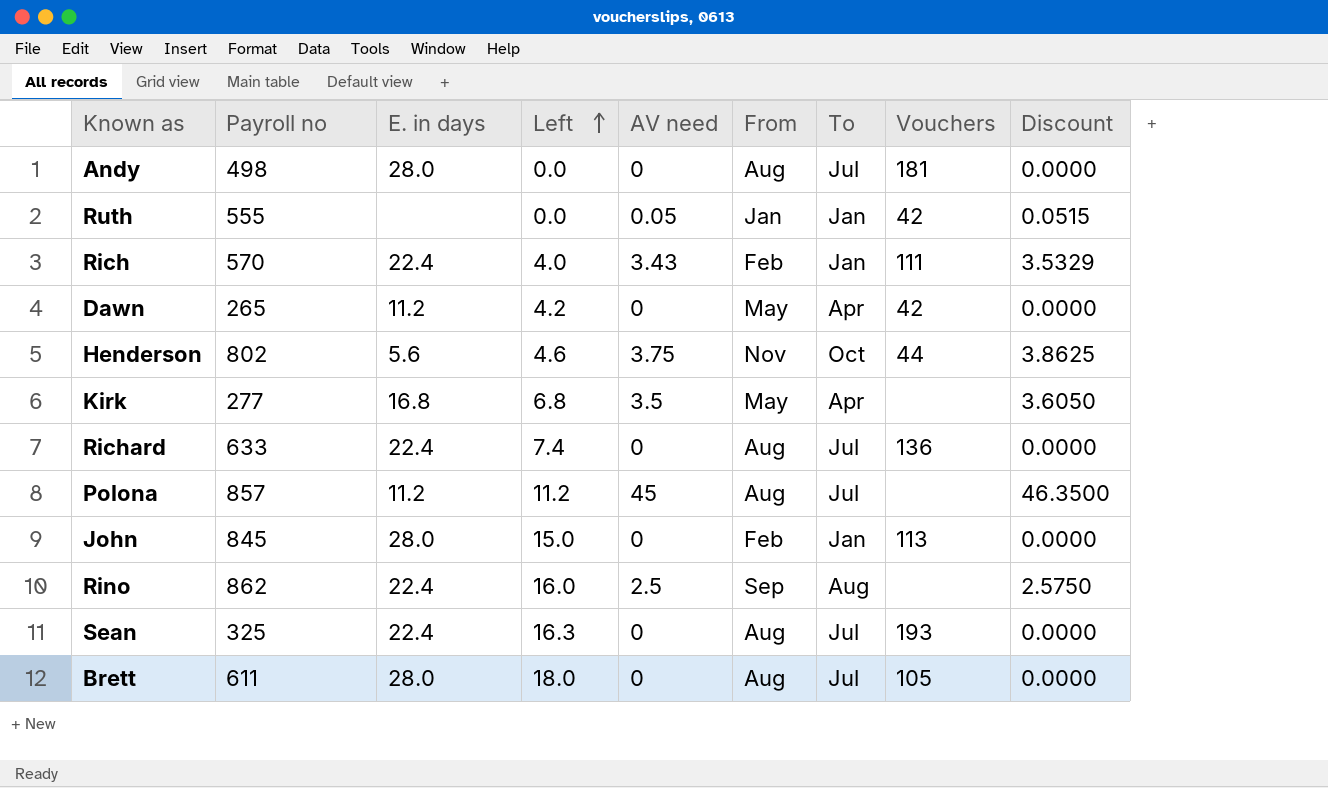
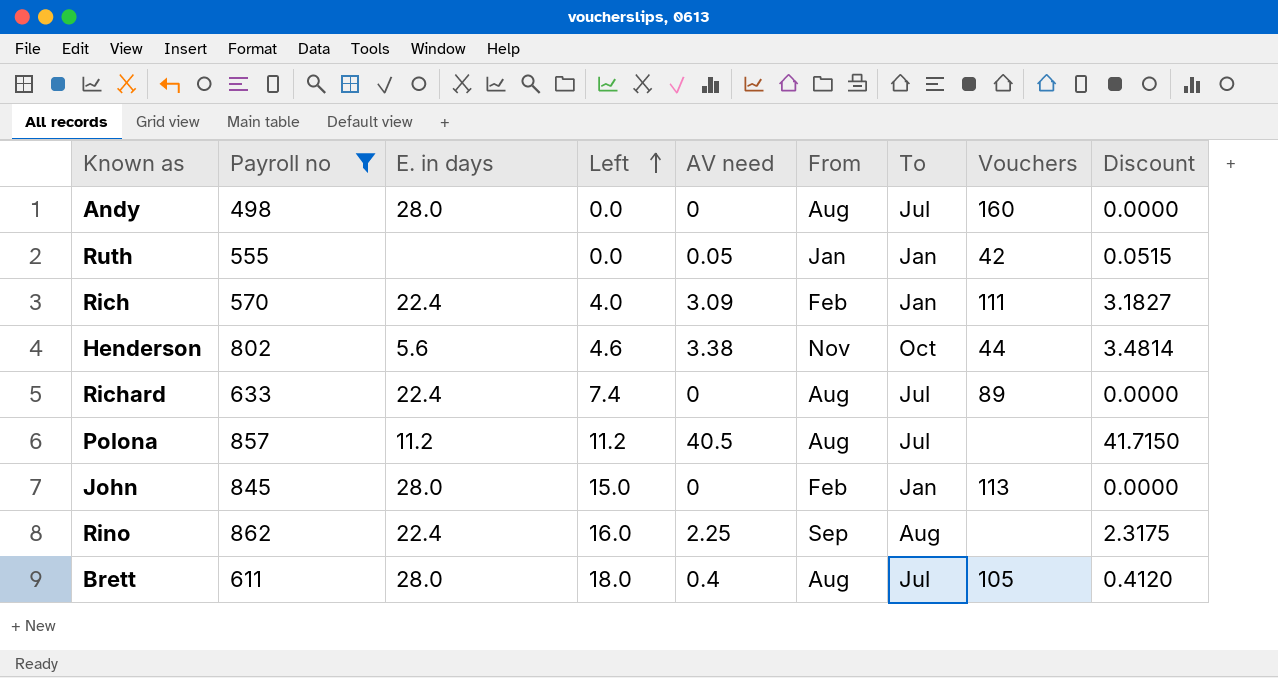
filter: none -> Payroll no >= 498
Andy | Vouchers: 181 -> 160
Rich | AV need: 3.43 -> 3.09
Rich | Discount: 3.5329 -> 3.1827
Henderson | AV need: 3.75 -> 3.38
Henderson | Discount: 3.8625 -> 3.4814
Richard | Vouchers: 136 -> 89
Polona | AV need: 45 -> 40.5
Polona | Discount: 46.3500 -> 41.7150
Rino | AV need: 2.5 -> 2.25
Rino | Discount: 2.5750 -> 2.3175
Brett | AV need: 0 -> 0.4
Brett | Discount: 0.0000 -> 0.4120

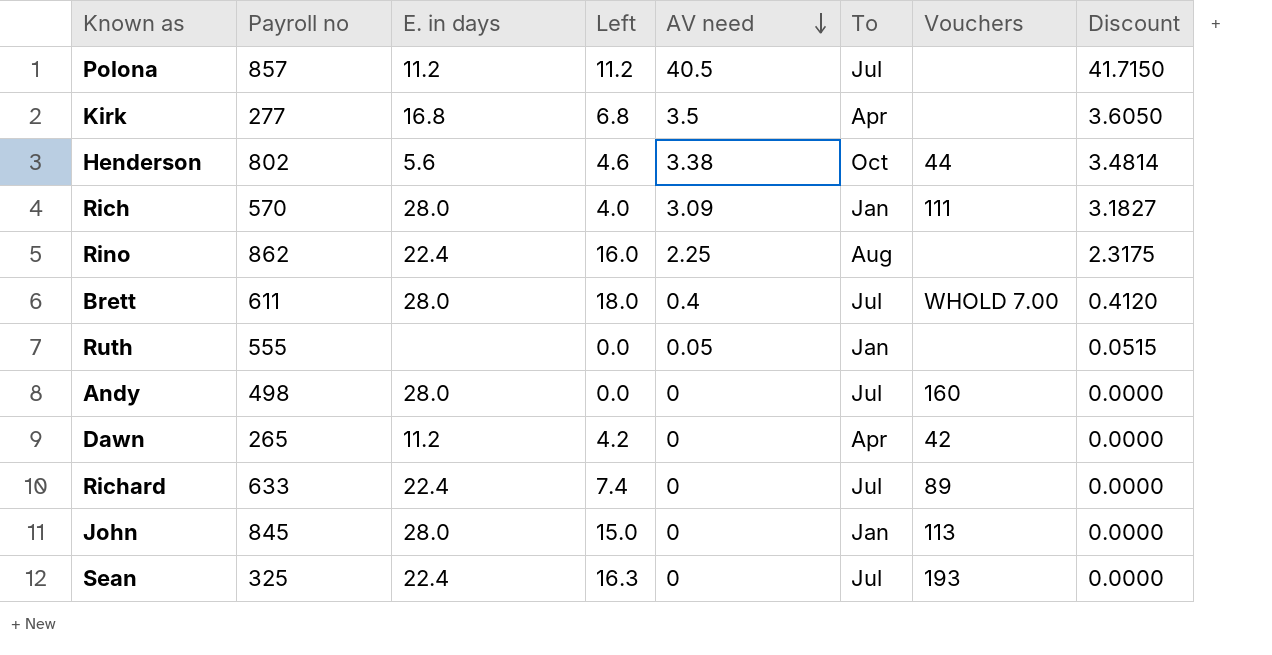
filter: Payroll no >= 498 -> none
row order: Left ascending -> AV need descending
column From | position: 6 -> none
Rich | E. in days: 22.4 -> 28.0
Brett | Vouchers: 105 -> WHOLD 7.00
Ruth | Vouchers: 42 -> none

